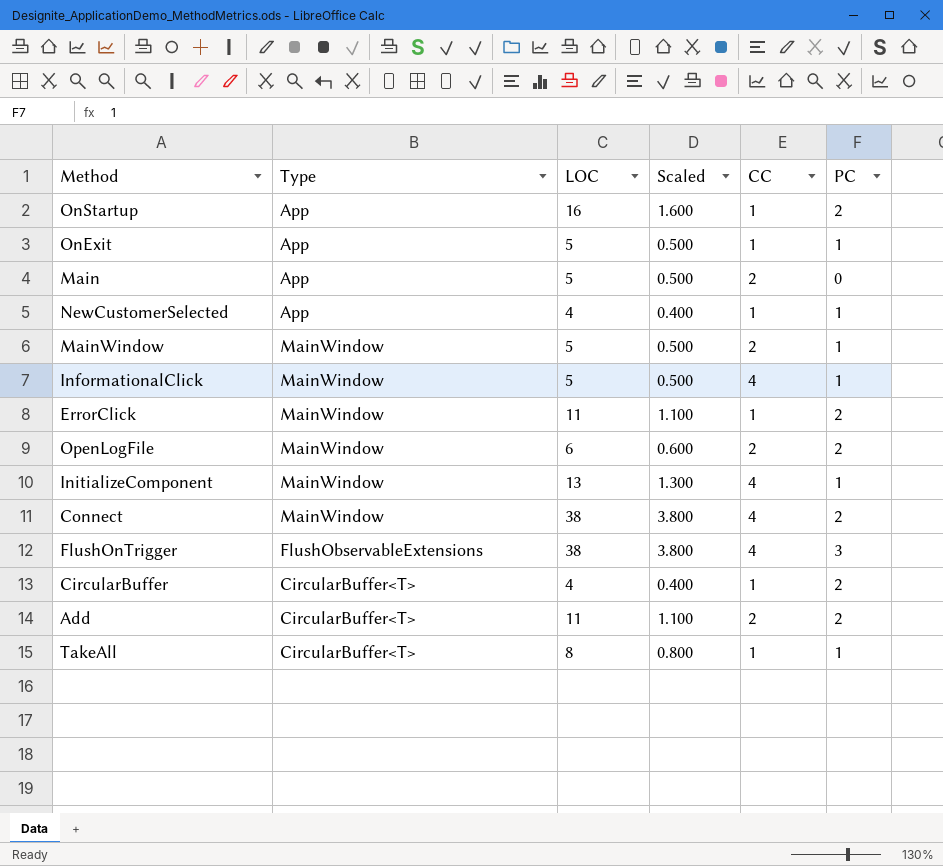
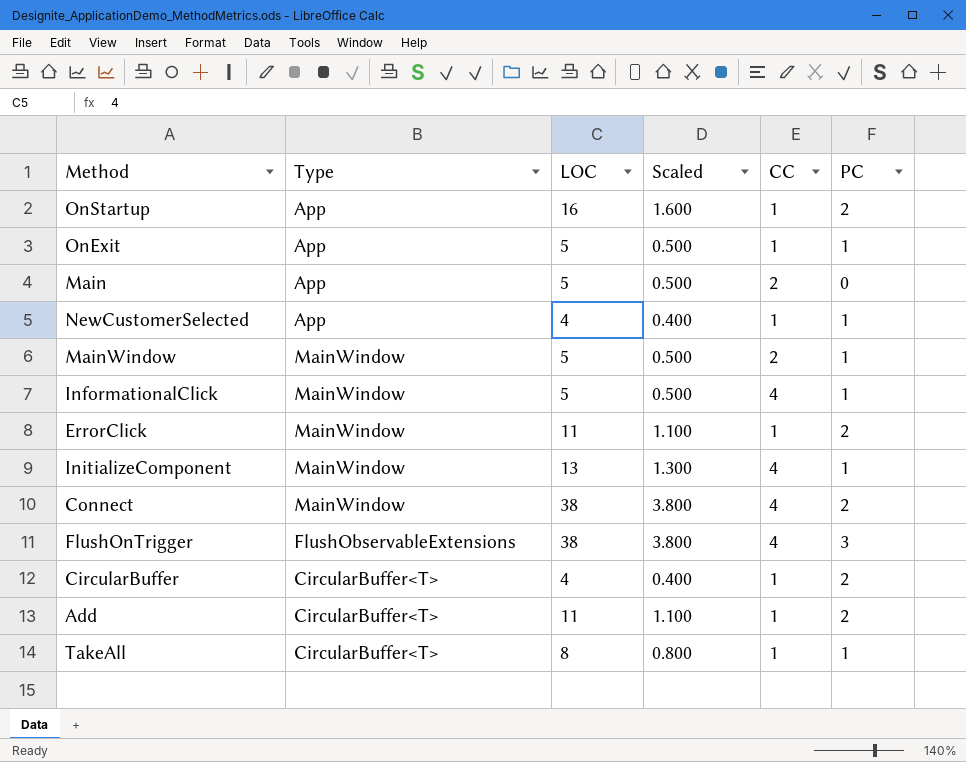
row OpenLogFile: MainWindow | 6 | 0.600 | 2 | 2 -> none
Add | CC: 2 -> 1

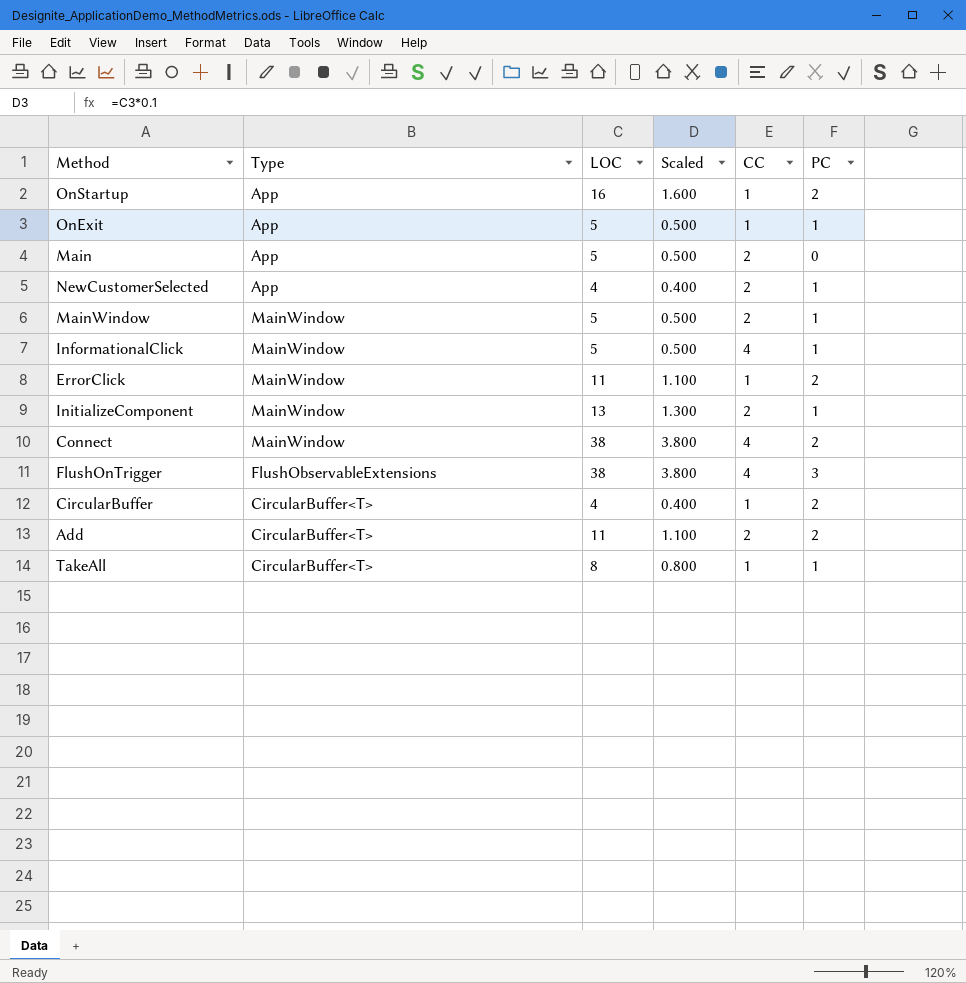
NewCustomerSelected | CC: 1 -> 2
InitializeComponent | CC: 4 -> 2
Add | CC: 1 -> 2

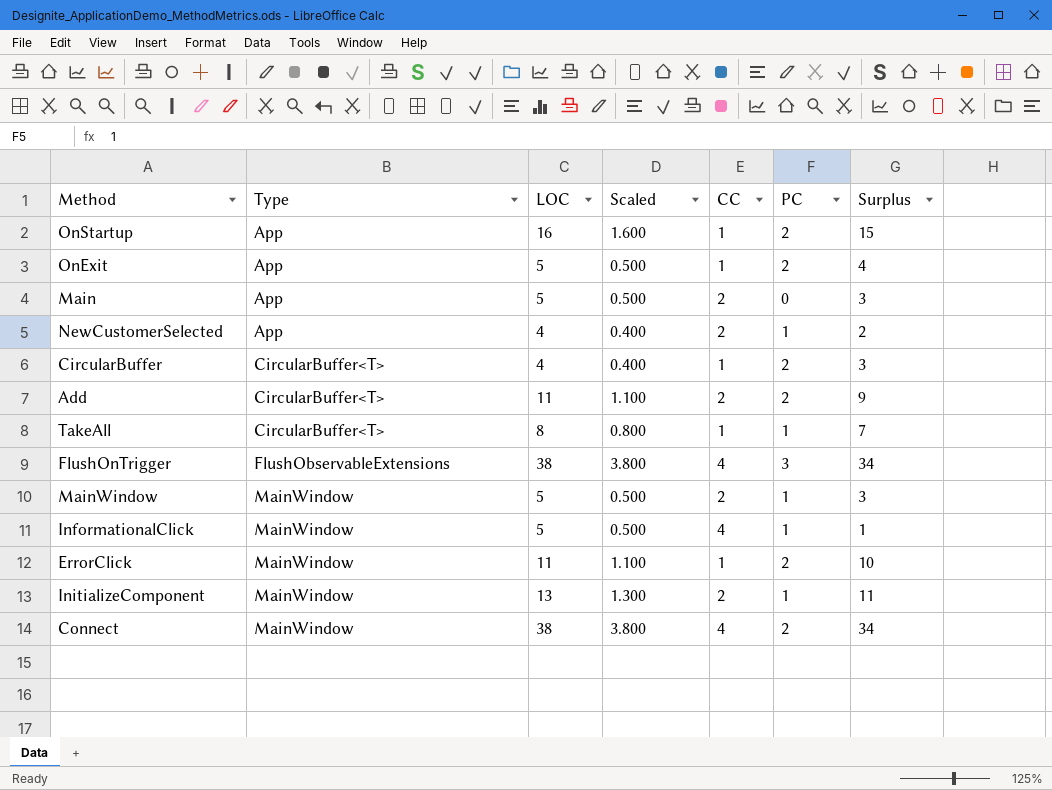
row order: none -> Type ascending
column Surplus | formula: none -> [LOC] - [CC]
OnExit | PC: 1 -> 2

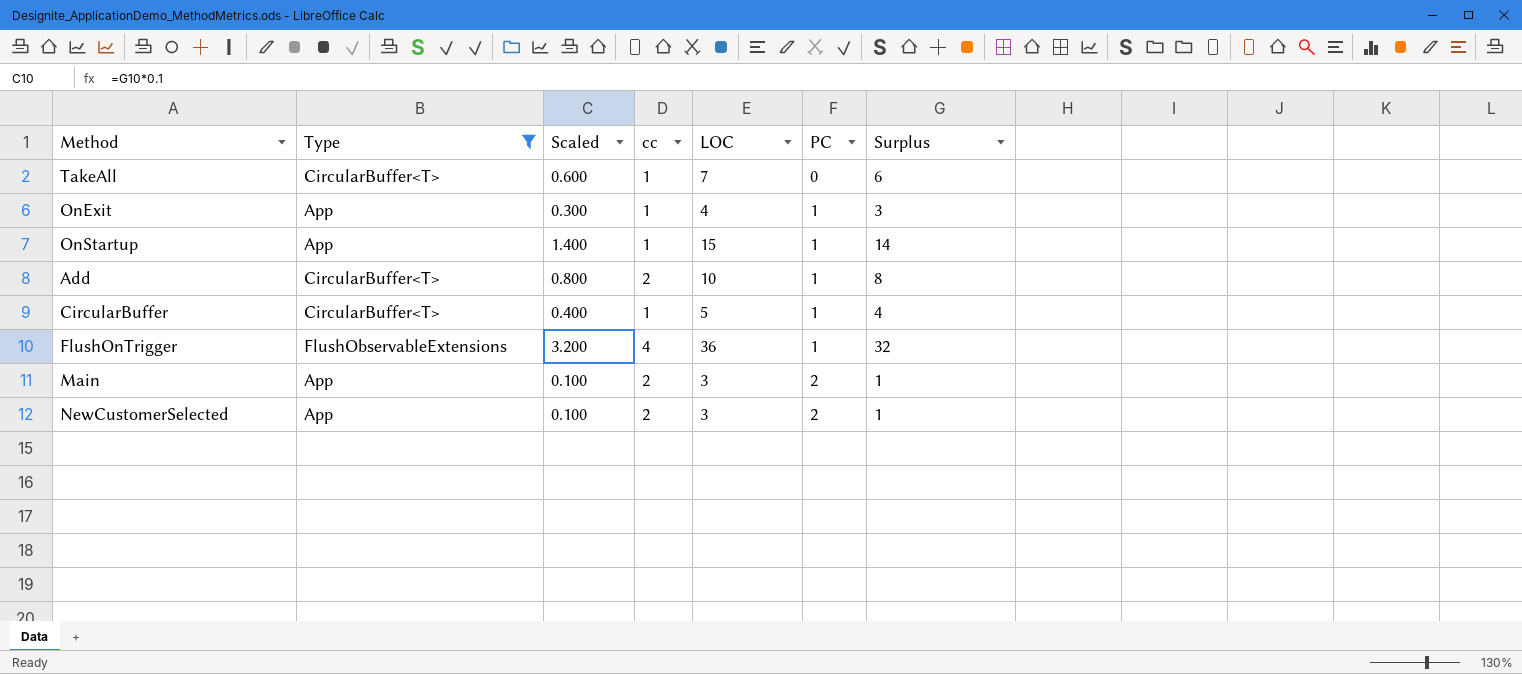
filter: none -> Type != MainWindow
row order: Type ascending -> PC ascending
column Scaled | formula: [LOC] * 0.1 -> [Surplus] * 0.1
column name: CC -> cc
column LOC | position: 3 -> 5
TakeAll | LOC: 8 -> 7
TakeAll | PC: 1 -> 0
TakeAll | Surplus: 7 -> 6
OnExit | LOC: 5 -> 4
OnExit | PC: 2 -> 1
OnExit | Surplus: 4 -> 3
OnStartup | LOC: 16 -> 15
OnStartup | PC: 2 -> 1
OnStartup | Surplus: 15 -> 14
Add | LOC: 11 -> 10
Add | PC: 2 -> 1
Add | Surplus: 9 -> 8
CircularBuffer | LOC: 4 -> 5
CircularBuffer | PC: 2 -> 1
CircularBuffer | Surplus: 3 -> 4
FlushOnTrigger | LOC: 38 -> 36
FlushOnTrigger | PC: 3 -> 1
FlushOnTrigger | Surplus: 34 -> 32
Main | LOC: 5 -> 3
Main | PC: 0 -> 2
Main | Surplus: 3 -> 1
NewCustomerSelected | LOC: 4 -> 3
NewCustomerSelected | PC: 1 -> 2
NewCustomerSelected | Surplus: 2 -> 1

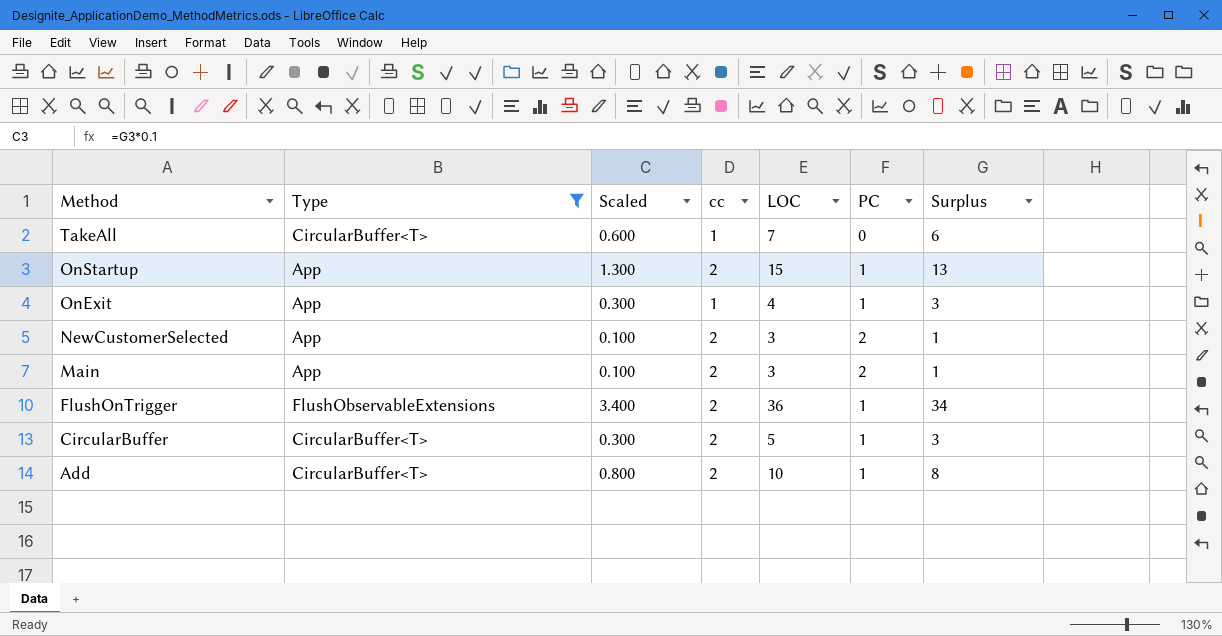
row order: PC ascending -> Method descending
OnStartup | Scaled: 1.400 -> 1.300
OnStartup | cc: 1 -> 2
OnStartup | Surplus: 14 -> 13
FlushOnTrigger | Scaled: 3.200 -> 3.400
FlushOnTrigger | cc: 4 -> 2
FlushOnTrigger | Surplus: 32 -> 34
CircularBuffer | Scaled: 0.400 -> 0.300
CircularBuffer | cc: 1 -> 2
CircularBuffer | Surplus: 4 -> 3

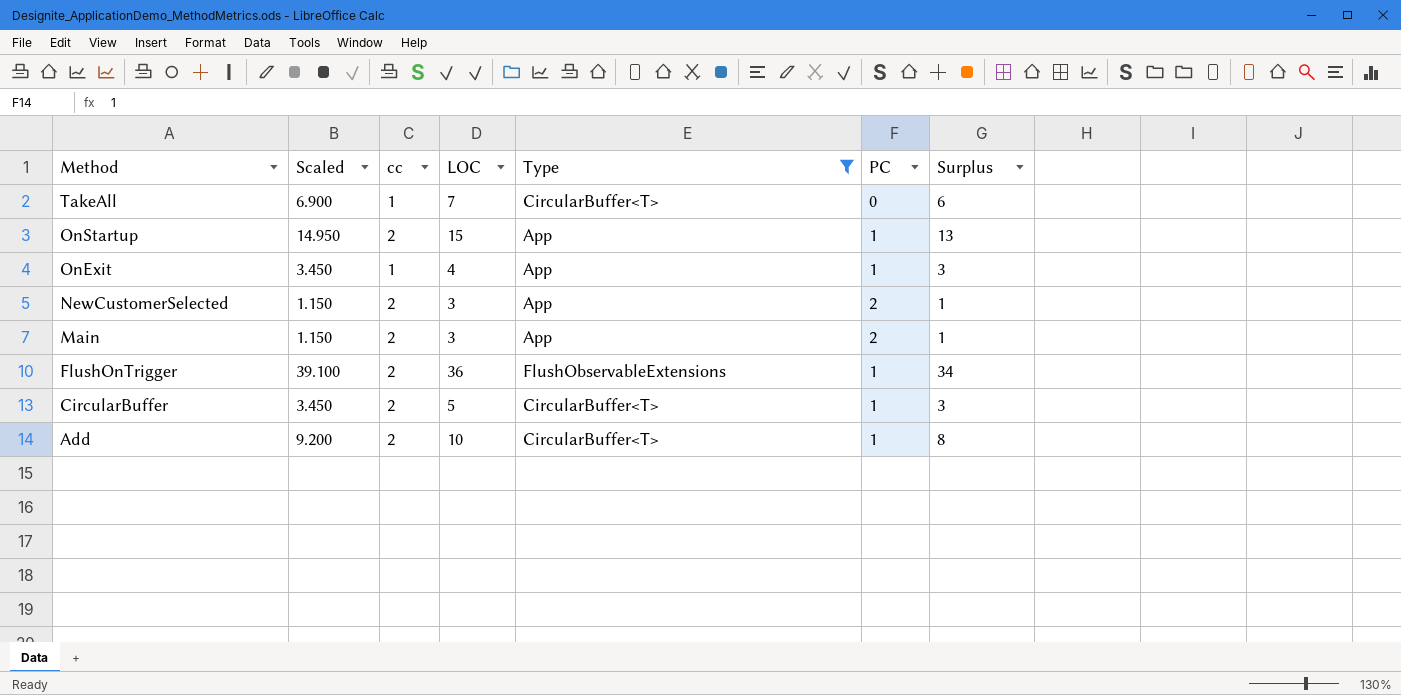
column Scaled | formula: [Surplus] * 0.1 -> [Surplus] * 1.15
column Type | position: 2 -> 5

